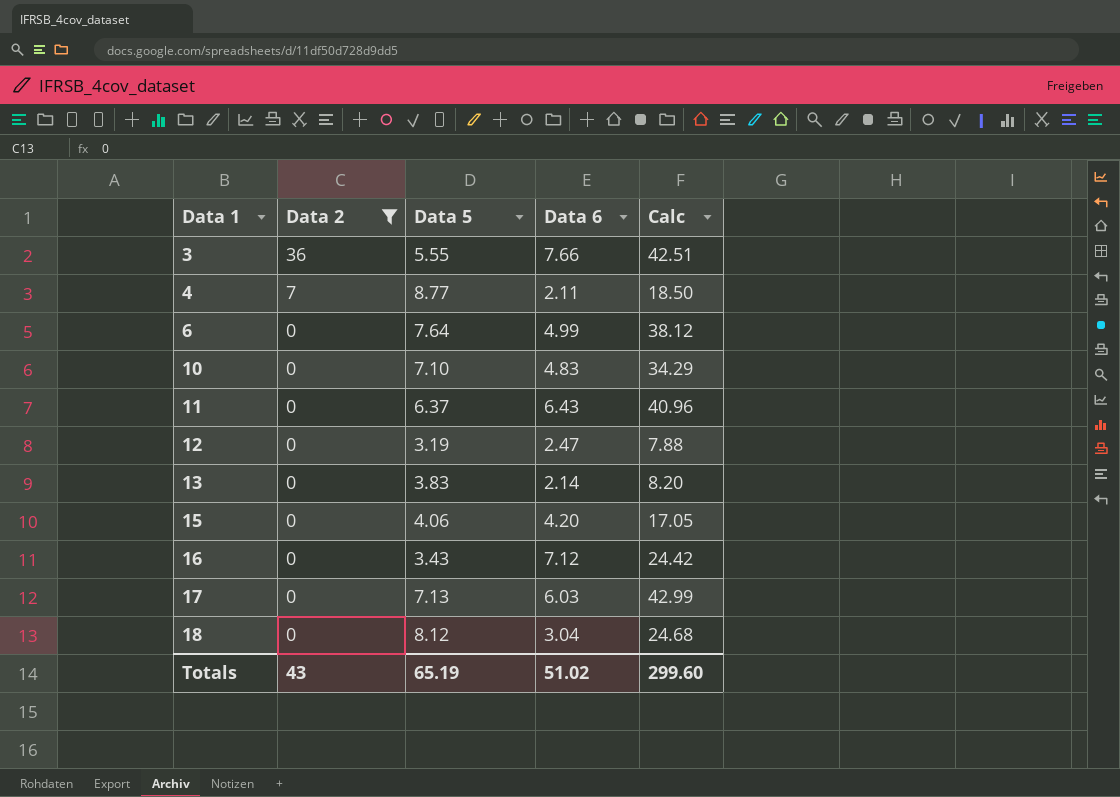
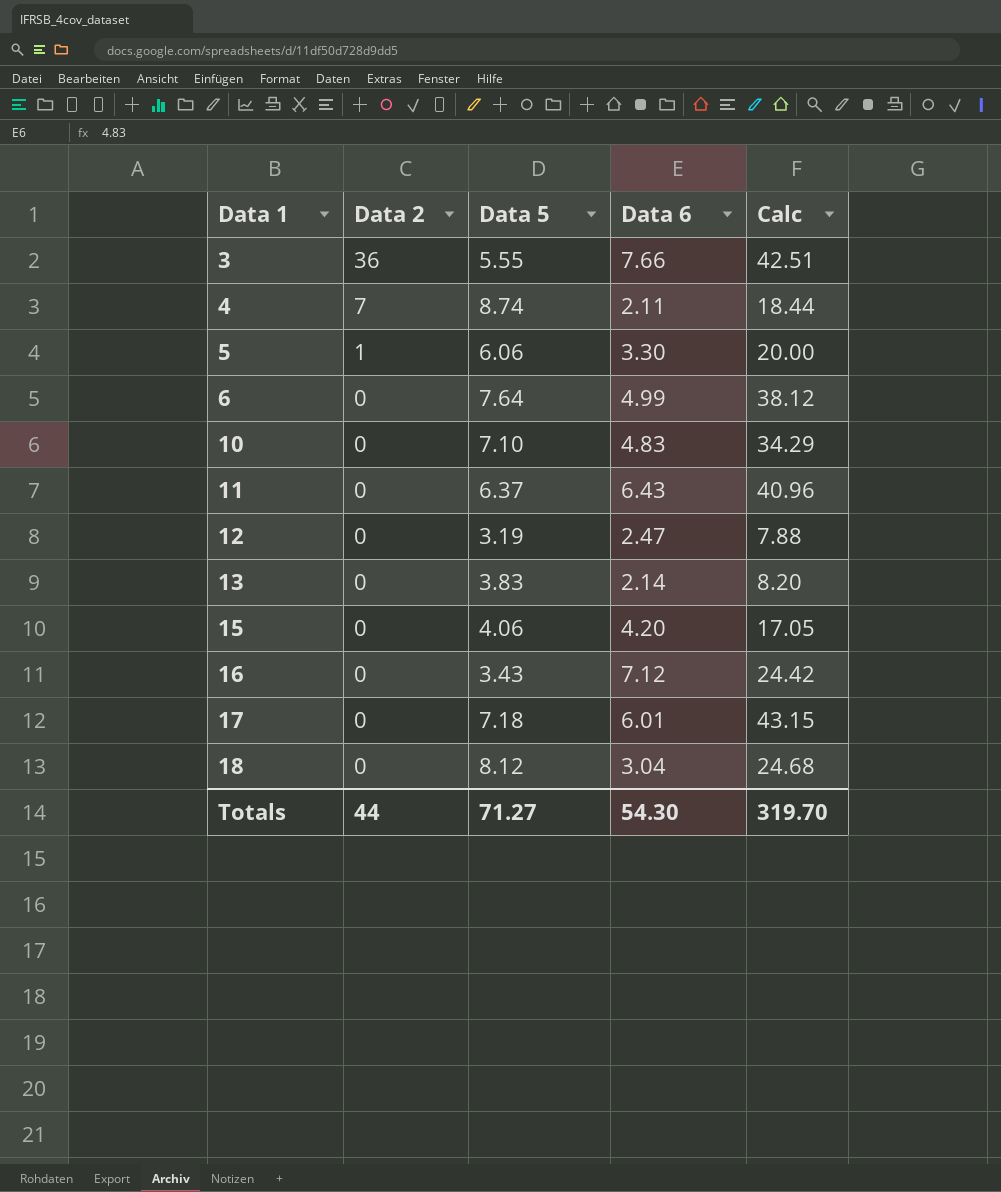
filter: Data 2 != 1 -> none
4 | Data 5: 8.77 -> 8.74
4 | Calc: 18.50 -> 18.44
17 | Data 5: 7.13 -> 7.18
17 | Data 6: 6.03 -> 6.01
17 | Calc: 42.99 -> 43.15
Totals | Data 2: 43 -> 44
Totals | Data 5: 65.19 -> 71.27
Totals | Data 6: 51.02 -> 54.30
Totals | Calc: 299.60 -> 319.70

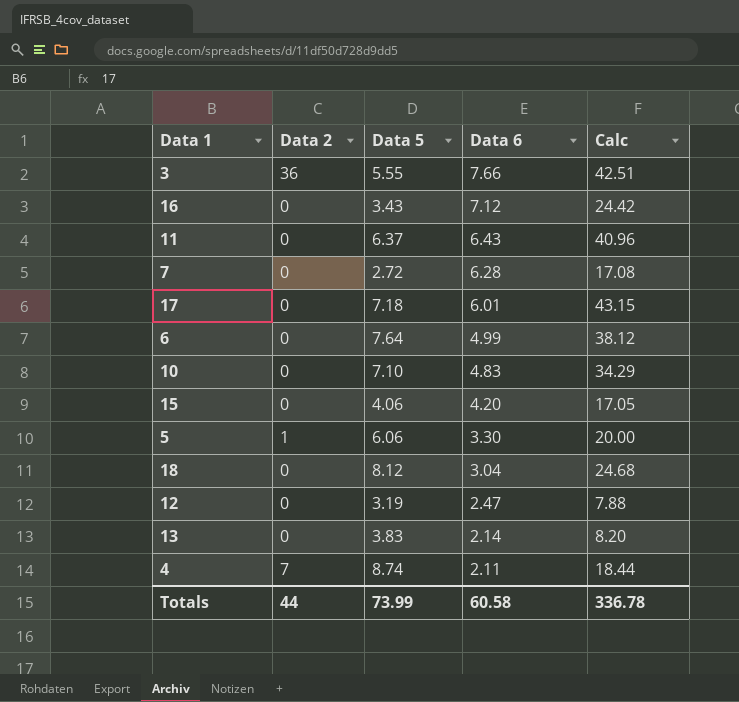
row order: Data 1 ascending -> Data 6 descending
row 7: none -> 0 | 2.72 | 6.28 | 17.08
Totals | Data 5: 71.27 -> 73.99
Totals | Data 6: 54.30 -> 60.58
Totals | Calc: 319.70 -> 336.78

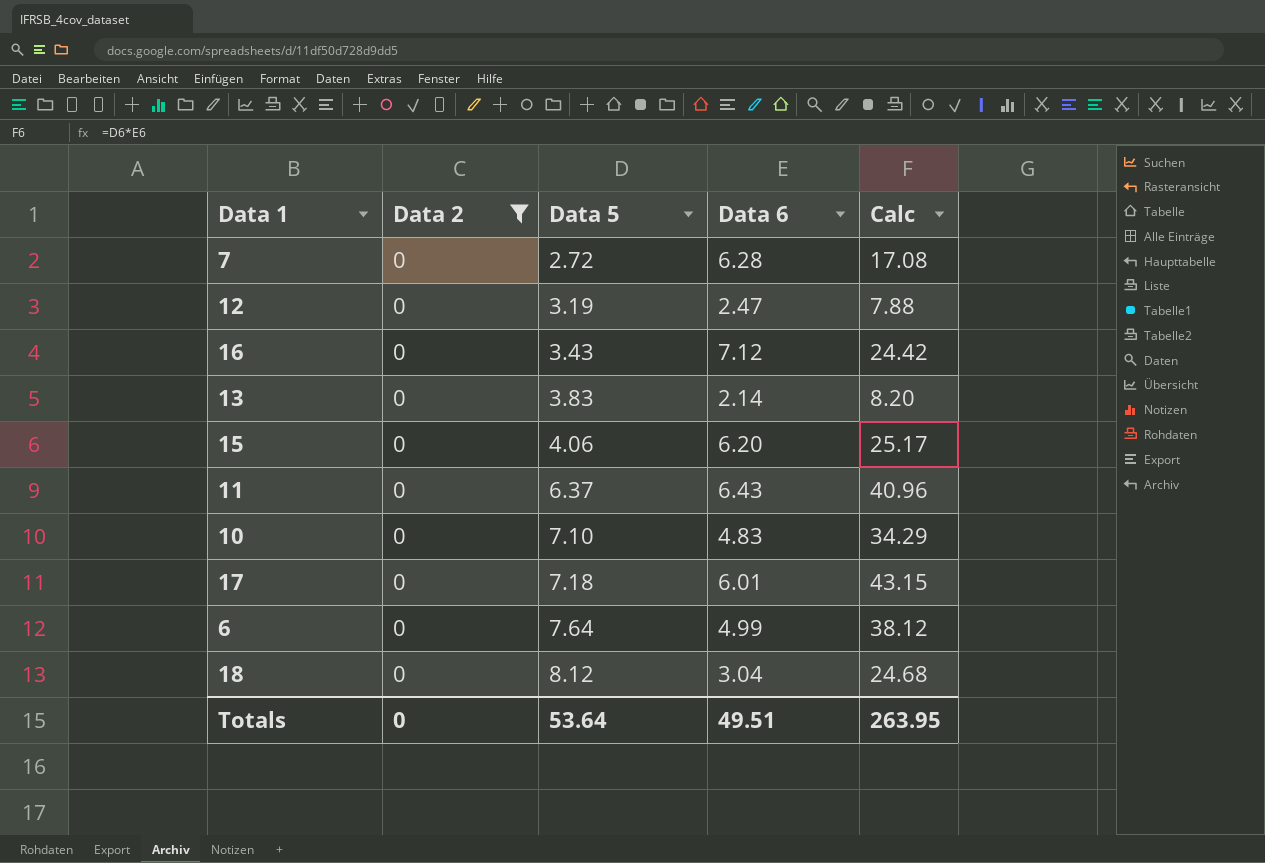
filter: none -> Data 2 = 0
row order: Data 6 descending -> Data 5 ascending
15 | Data 6: 4.20 -> 6.20
15 | Calc: 17.05 -> 25.17
Totals | Data 2: 44 -> 0
Totals | Data 5: 73.99 -> 53.64
Totals | Data 6: 60.58 -> 49.51
Totals | Calc: 336.78 -> 263.95

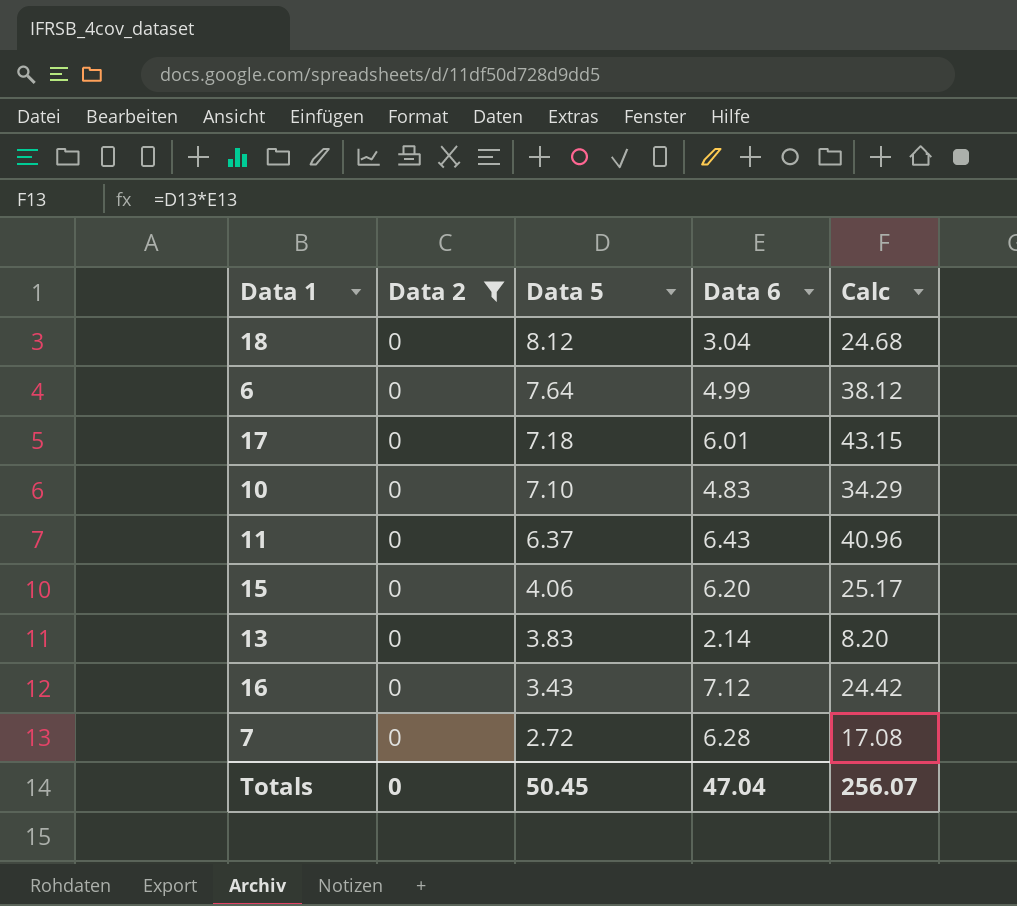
row order: Data 5 ascending -> Data 5 descending
row 12: 0 | 3.19 | 2.47 | 7.88 -> none
Totals | Data 5: 53.64 -> 50.45
Totals | Data 6: 49.51 -> 47.04
Totals | Calc: 263.95 -> 256.07

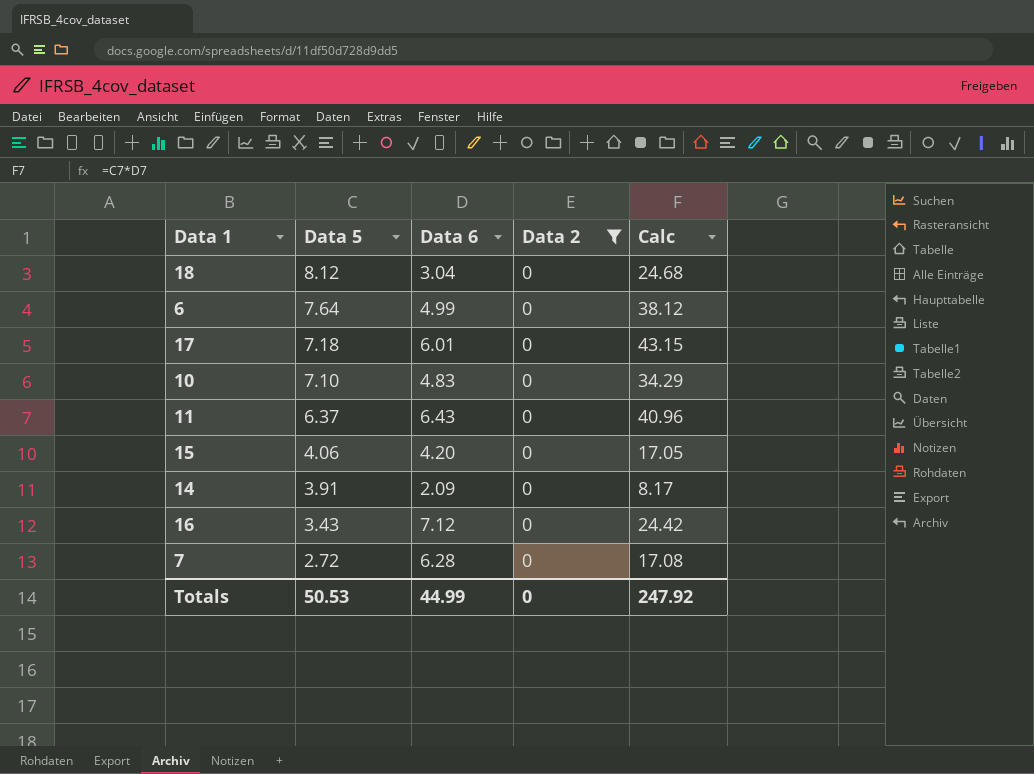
column Data 2 | position: 2 -> 4
row 13: 0 | 3.83 | 2.14 | 8.20 -> none
15 | Data 6: 6.20 -> 4.20
15 | Calc: 25.17 -> 17.05
row 14: none -> 3.91 | 2.09 | 0 | 8.17
Totals | Data 5: 50.45 -> 50.53
Totals | Data 6: 47.04 -> 44.99
Totals | Calc: 256.07 -> 247.92

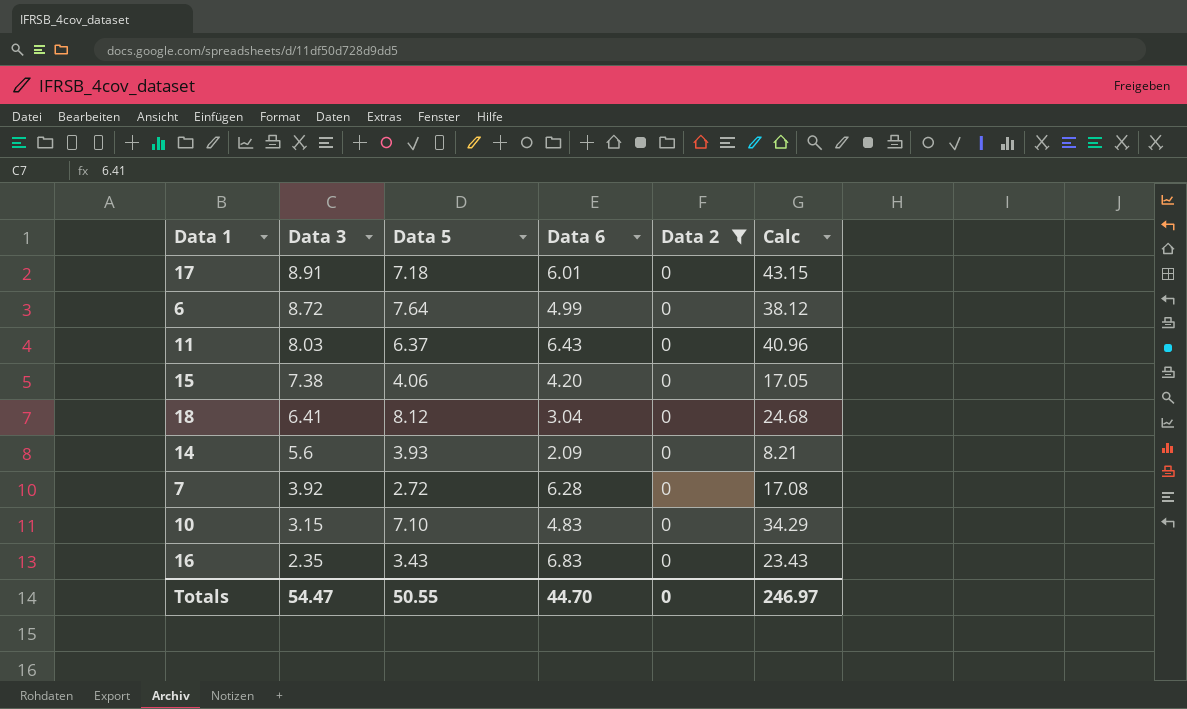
row order: Data 5 descending -> Data 3 descending
column Data 3 | position: none -> 2
14 | Data 5: 3.91 -> 3.93
14 | Calc: 8.17 -> 8.21
16 | Data 6: 7.12 -> 6.83
16 | Calc: 24.42 -> 23.43
Totals | Data 5: 50.53 -> 50.55
Totals | Data 6: 44.99 -> 44.70
Totals | Calc: 247.92 -> 246.97

